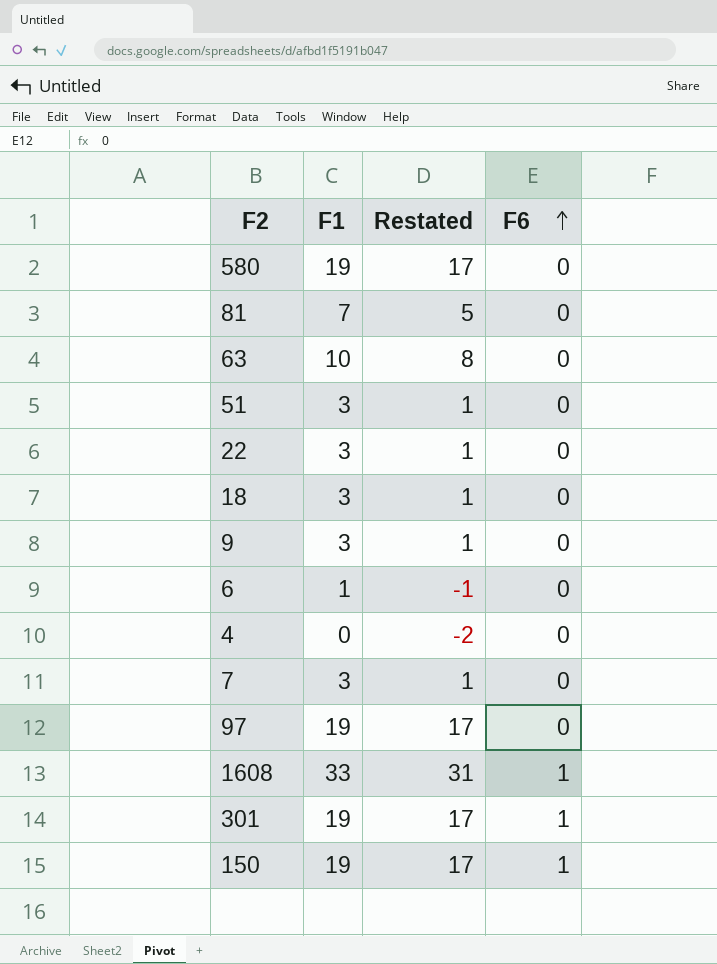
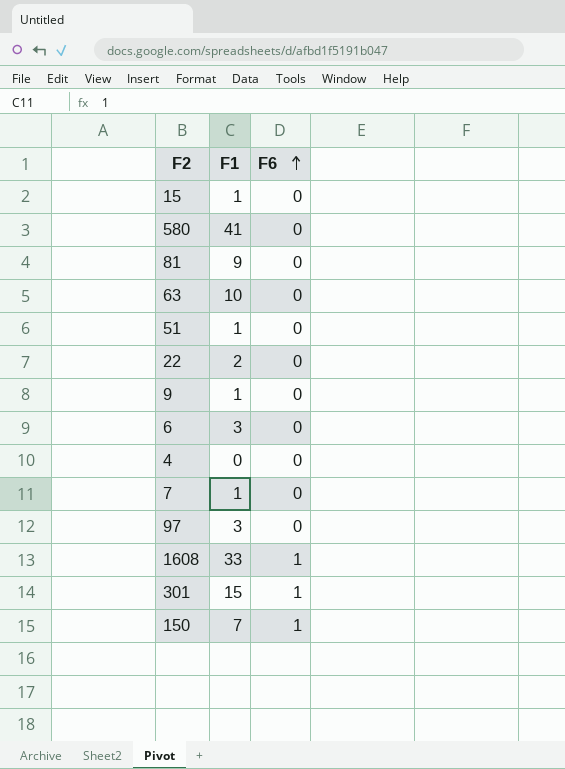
column Restated | formula: [F1] - 2 -> none
row 18: 3 | 1 | 0 -> none
row 15: none -> 1 | 0
580 | F1: 19 -> 41
81 | F1: 7 -> 9
51 | F1: 3 -> 1
22 | F1: 3 -> 2
9 | F1: 3 -> 1
6 | F1: 1 -> 3
7 | F1: 3 -> 1
97 | F1: 19 -> 3
301 | F1: 19 -> 15
150 | F1: 19 -> 7

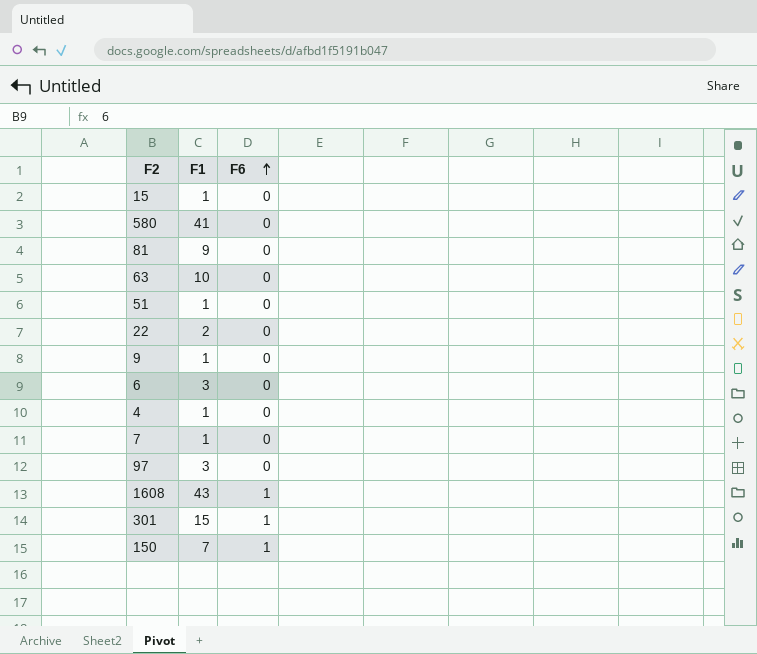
4 | F1: 0 -> 1
1608 | F1: 33 -> 43

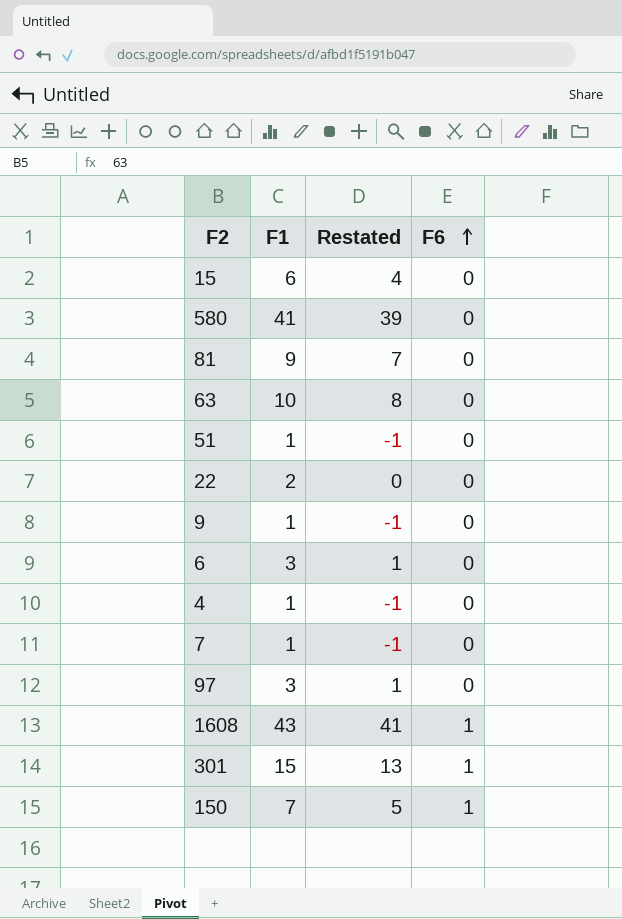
column Restated | formula: none -> [F1] - 2
15 | F1: 1 -> 6

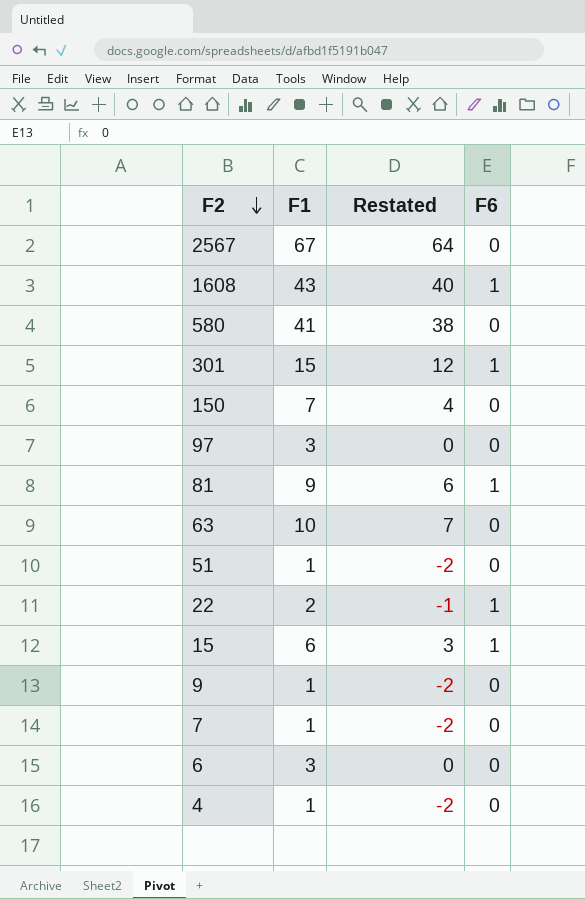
row order: F6 ascending -> F2 descending
column Restated | formula: [F1] - 2 -> [F1] - 3
row 2567: none -> 67 | 64 | 0
150 | F6: 1 -> 0
81 | F6: 0 -> 1
22 | F6: 0 -> 1
15 | F6: 0 -> 1

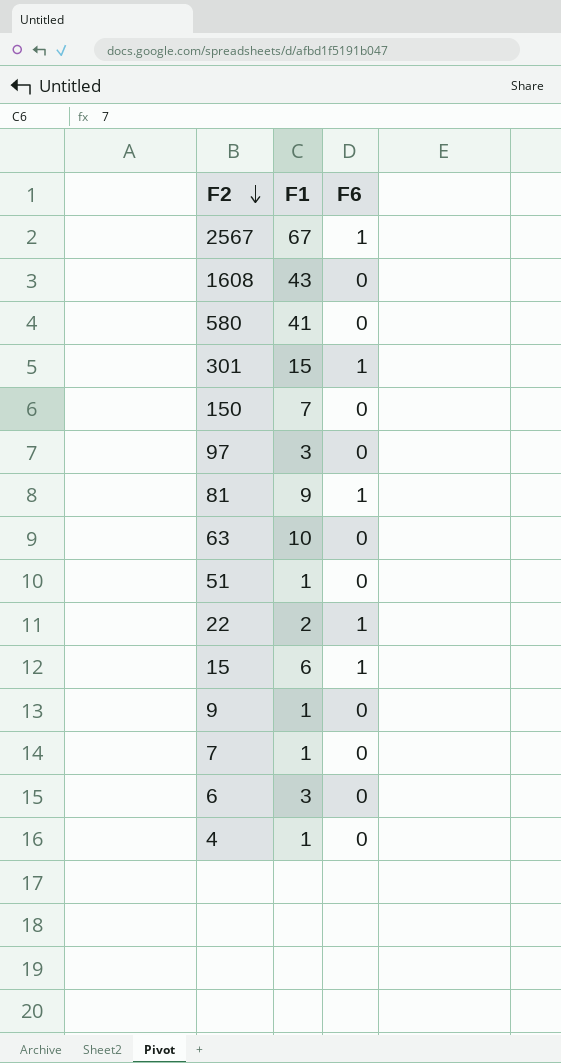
column Restated | formula: [F1] - 3 -> none
2567 | F6: 0 -> 1
1608 | F6: 1 -> 0

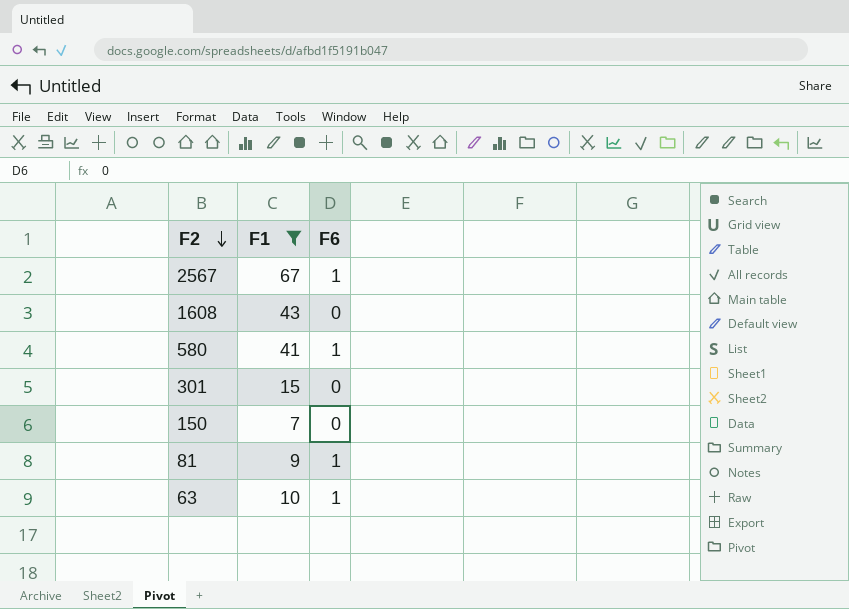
filter: none -> F1 >= 7
580 | F6: 0 -> 1
301 | F6: 1 -> 0
63 | F6: 0 -> 1

